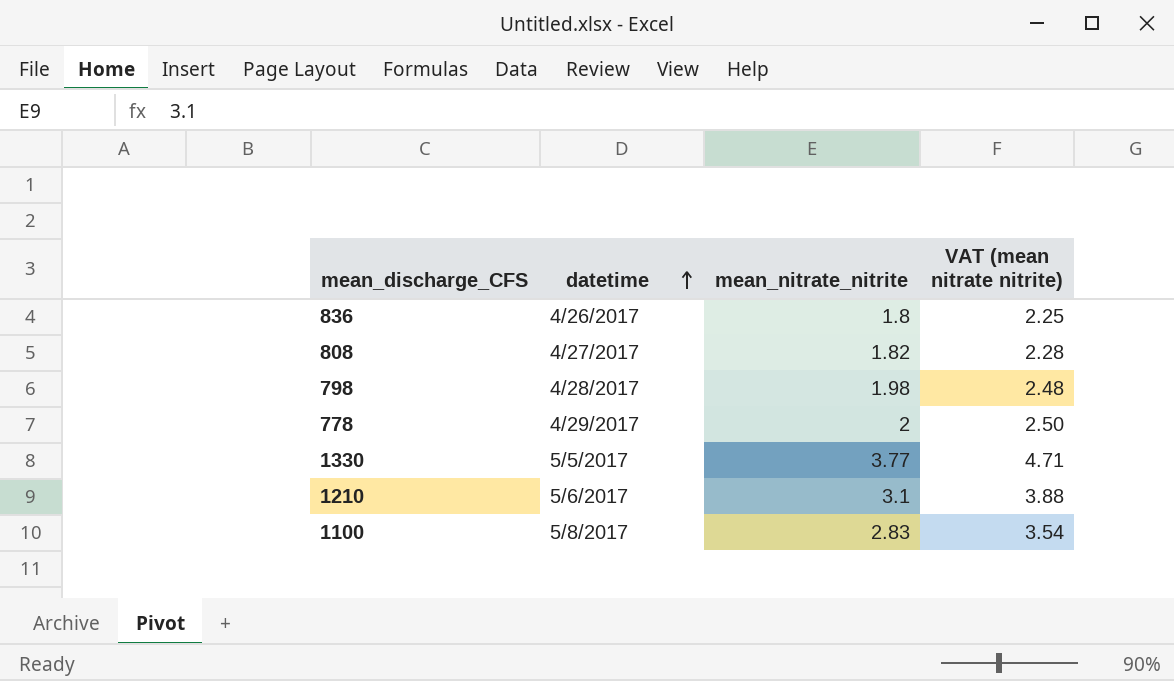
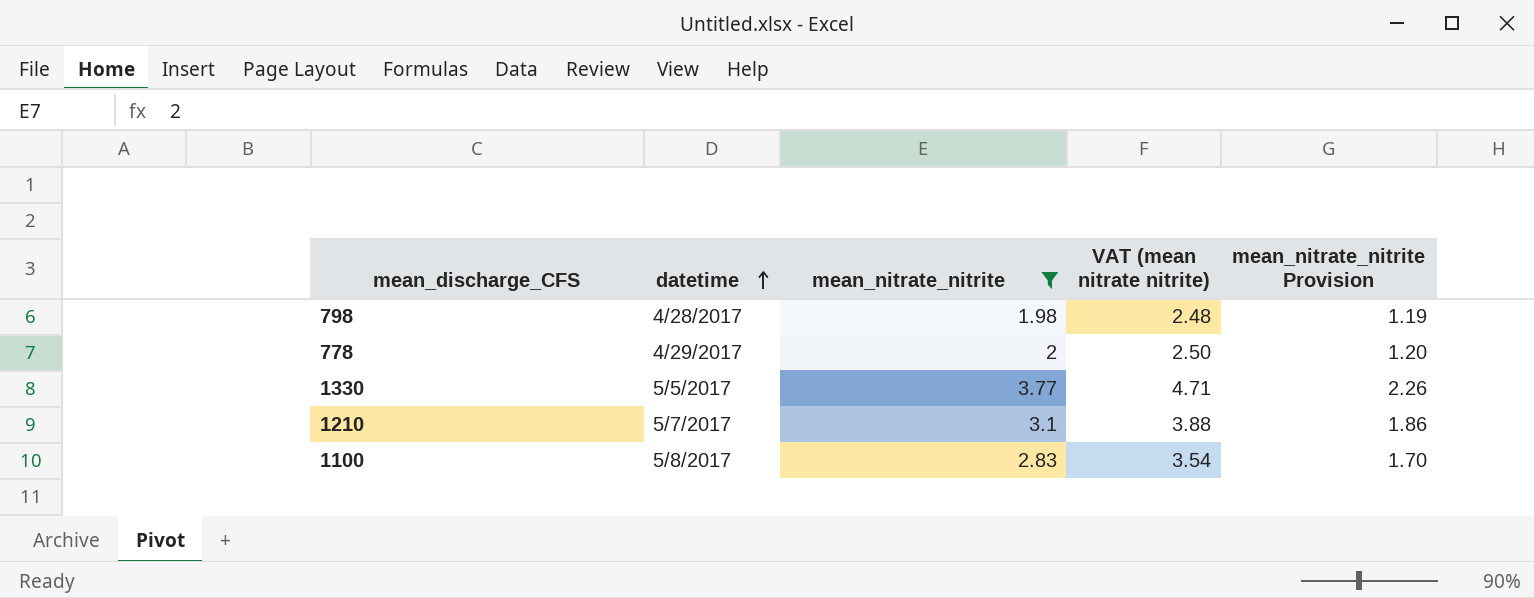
filter: none -> mean_nitrate_nitrite >= 1.98
column mean_nitrate_nitrite Provision | formula: none -> [mean_nitrate_nitrite] * 0.6
1210 | datetime: 5/6/2017 -> 5/7/2017

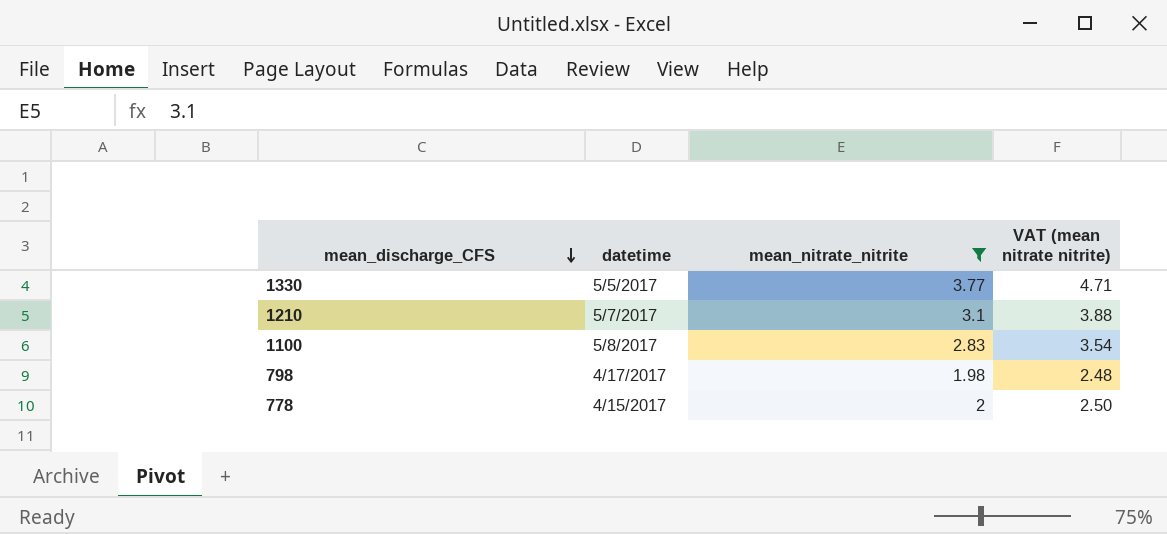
row order: datetime ascending -> mean_discharge_CFS descending
column mean_nitrate_nitrite Provision | formula: [mean_nitrate_nitrite] * 0.6 -> none
798 | datetime: 4/28/2017 -> 4/17/2017
778 | datetime: 4/29/2017 -> 4/15/2017

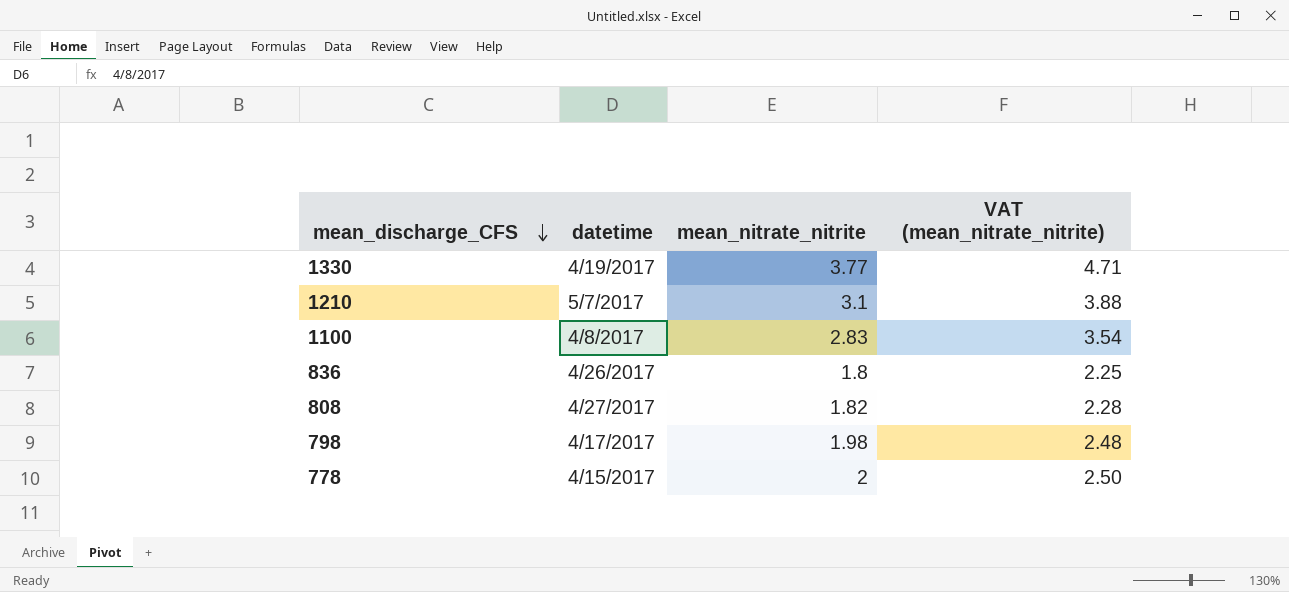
filter: mean_nitrate_nitrite >= 1.98 -> none
column name: VAT (mean nitrate nitrite) -> VAT (mean_nitrate_nitrite)
1330 | datetime: 5/5/2017 -> 4/19/2017
1100 | datetime: 5/8/2017 -> 4/8/2017

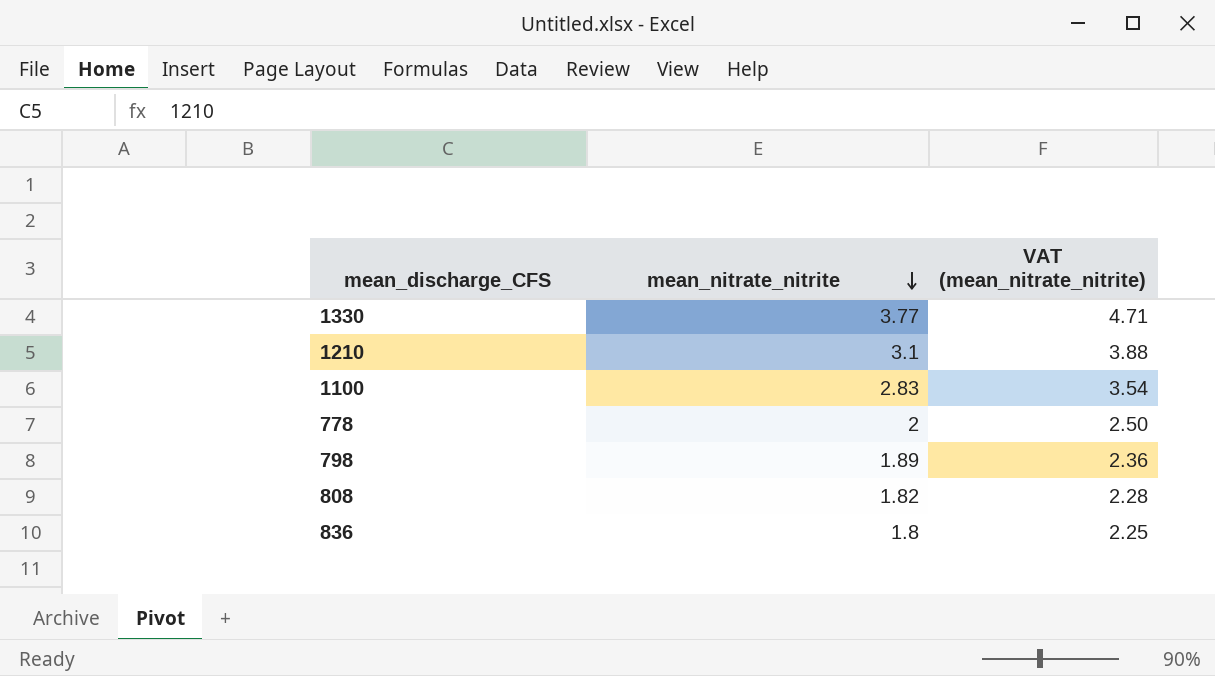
row order: mean_discharge_CFS descending -> mean_nitrate_nitrite descending
column datetime | position: 2 -> none
798 | mean_nitrate_nitrite: 1.98 -> 1.89
798 | VAT (mean_nitrate_nitrite): 2.48 -> 2.36

